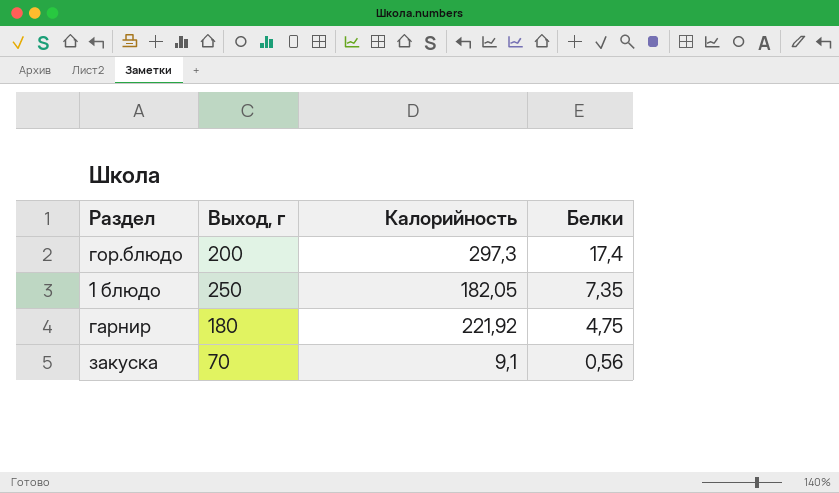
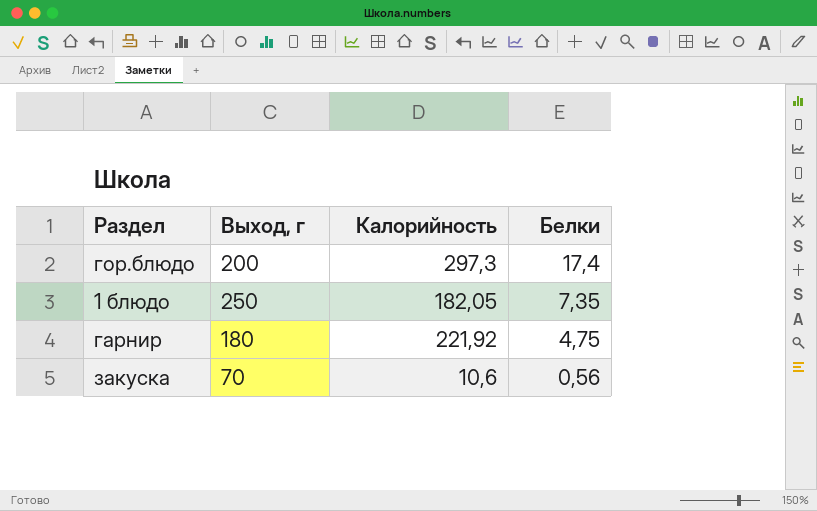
закуска | Калорийность: 9,1 -> 10,6

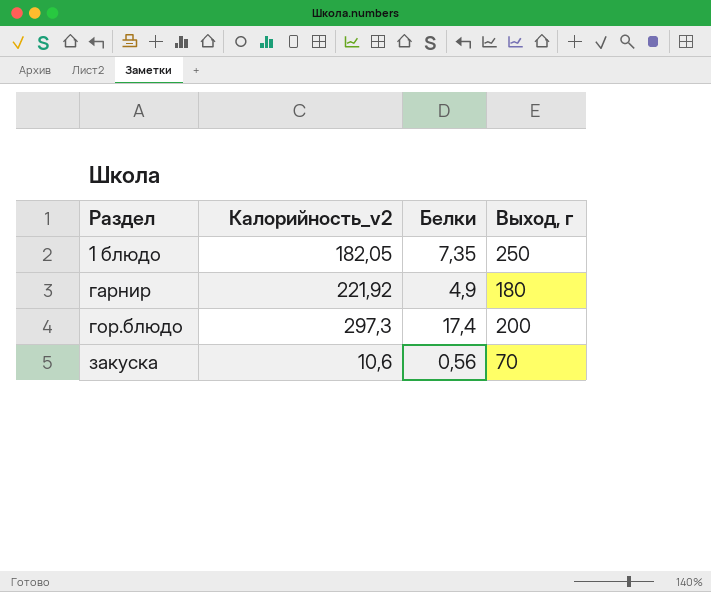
row order: Белки descending -> Раздел ascending
column name: Калорийность -> Калорийность_v2
column Выход, г | position: 2 -> 4
гарнир | Белки: 4,75 -> 4,9

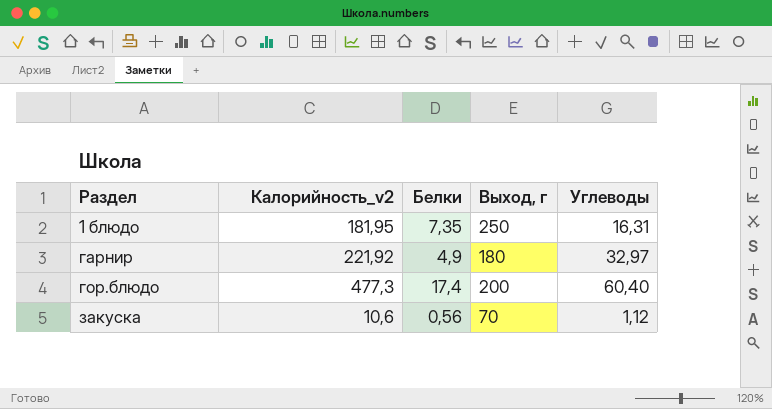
column Углеводы | position: none -> 5
1 блюдо | Калорийность_v2: 182,05 -> 181,95
гор.блюдо | Калорийность_v2: 297,3 -> 477,3

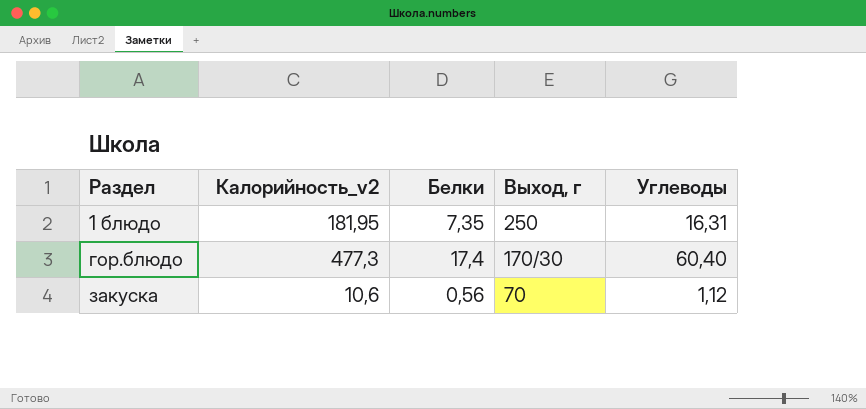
row гарнир: 221,92 | 4,9 | 180 | 32,97 -> none
гор.блюдо | Выход, г: 200 -> 170/30

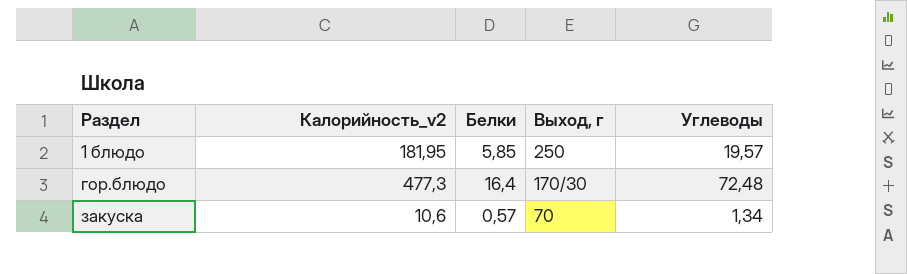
1 блюдо | Белки: 7,35 -> 5,85
1 блюдо | Углеводы: 16,31 -> 19,57
гор.блюдо | Белки: 17,4 -> 16,4
гор.блюдо | Углеводы: 60,40 -> 72,48
закуска | Белки: 0,56 -> 0,57
закуска | Углеводы: 1,12 -> 1,34

